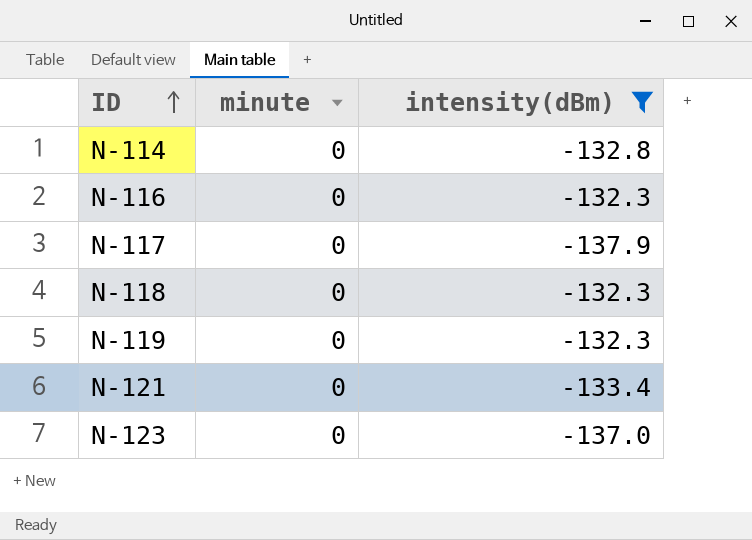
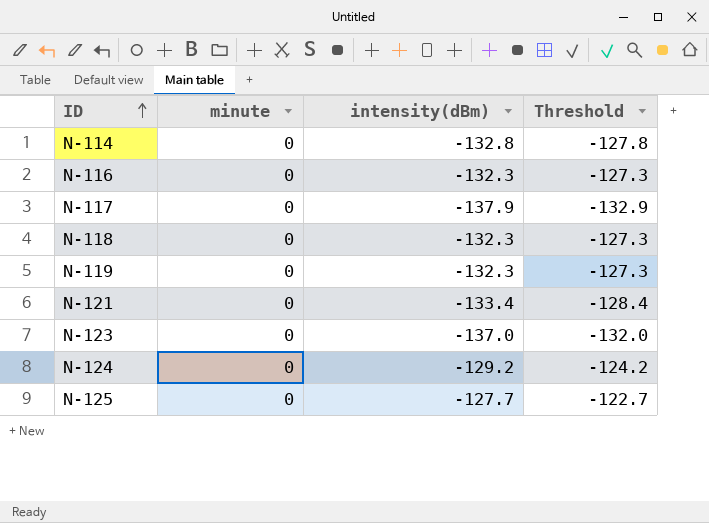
filter: intensity(dBm) <= -132.3 -> none
column Threshold | formula: none -> [intensity(dBm)] + 5

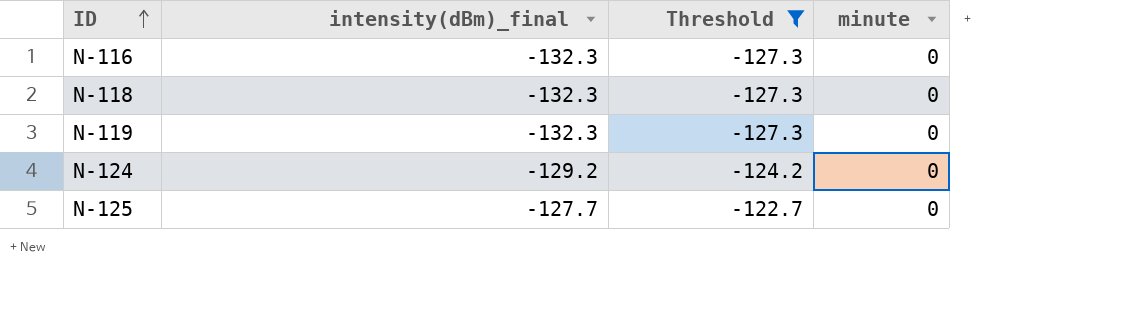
filter: none -> Threshold >= -127.3
column name: intensity(dBm) -> intensity(dBm)_final
column minute | position: 2 -> 4

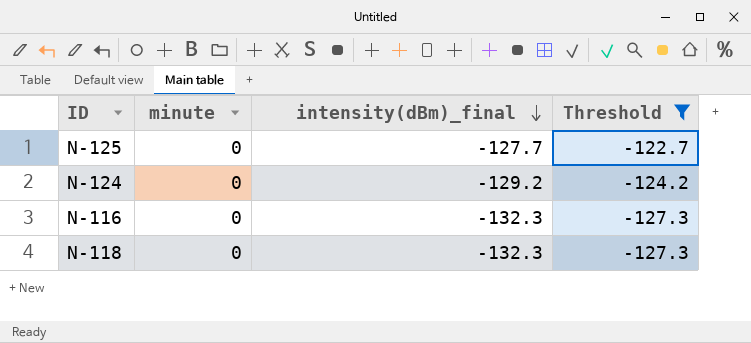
row order: ID ascending -> intensity(dBm)_final descending
column minute | position: 4 -> 2
row N-119: -132.3 | -127.3 | 0 -> none

